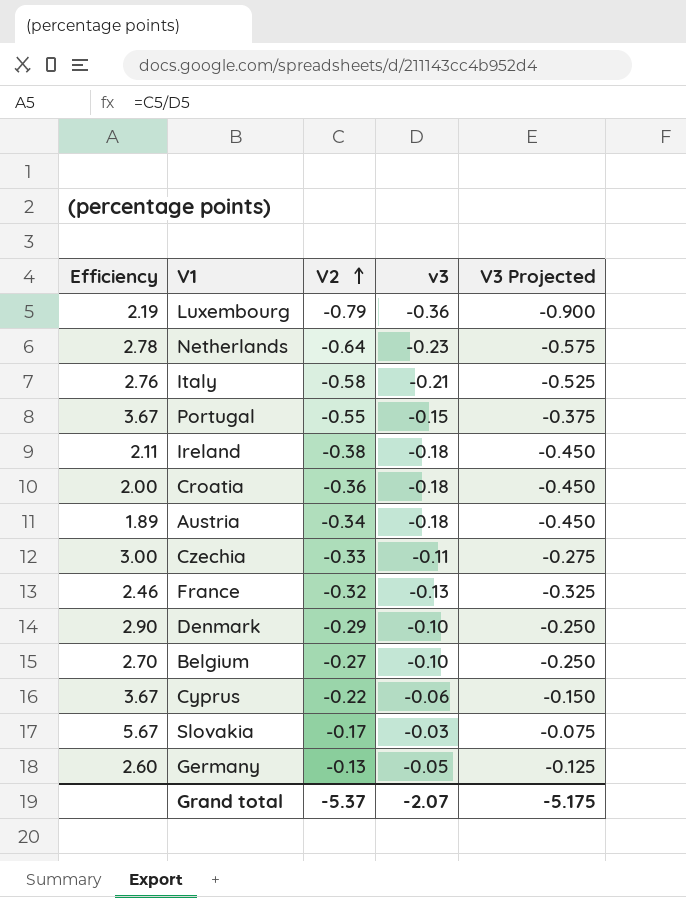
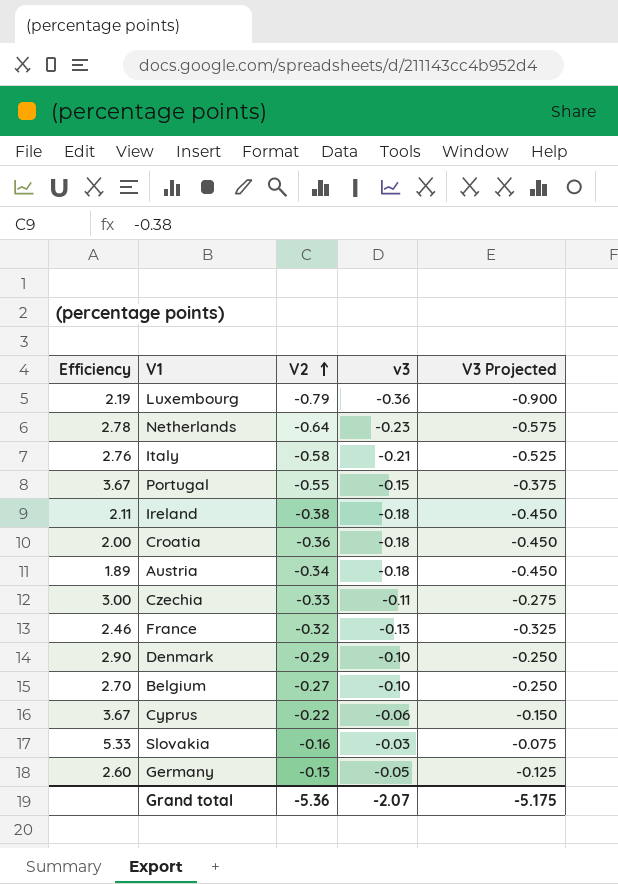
Slovakia | Efficiency: 5.67 -> 5.33
Slovakia | V2: -0.17 -> -0.16
Grand total | V2: -5.37 -> -5.36

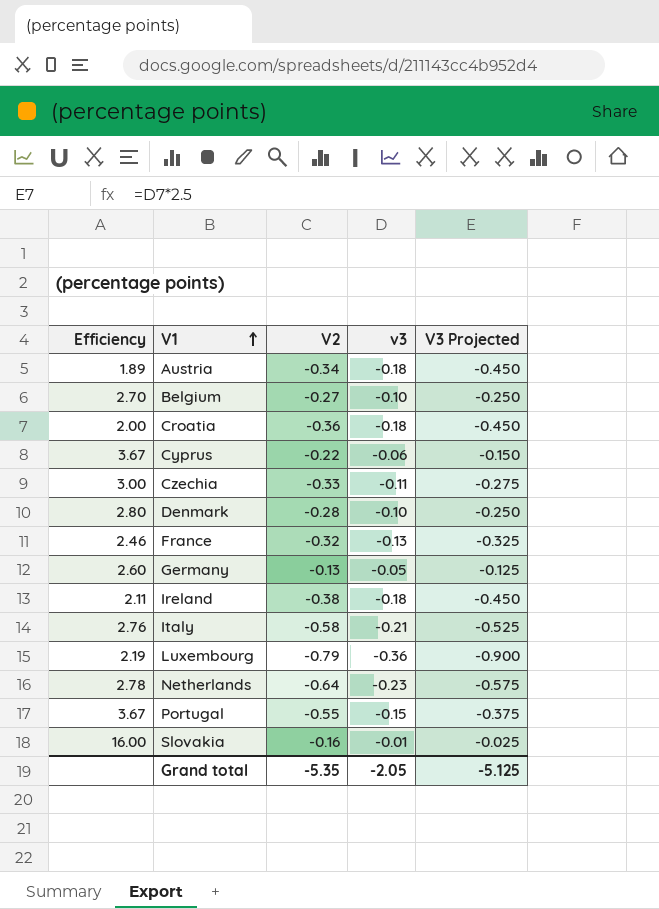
row order: V2 ascending -> V1 ascending
Denmark | Efficiency: 2.90 -> 2.80
Denmark | V2: -0.29 -> -0.28
Slovakia | Efficiency: 5.33 -> 16.00
Slovakia | v3: -0.03 -> -0.01
Slovakia | V3 Projected: -0.075 -> -0.025
Grand total | V2: -5.36 -> -5.35
Grand total | v3: -2.07 -> -2.05
Grand total | V3 Projected: -5.175 -> -5.125

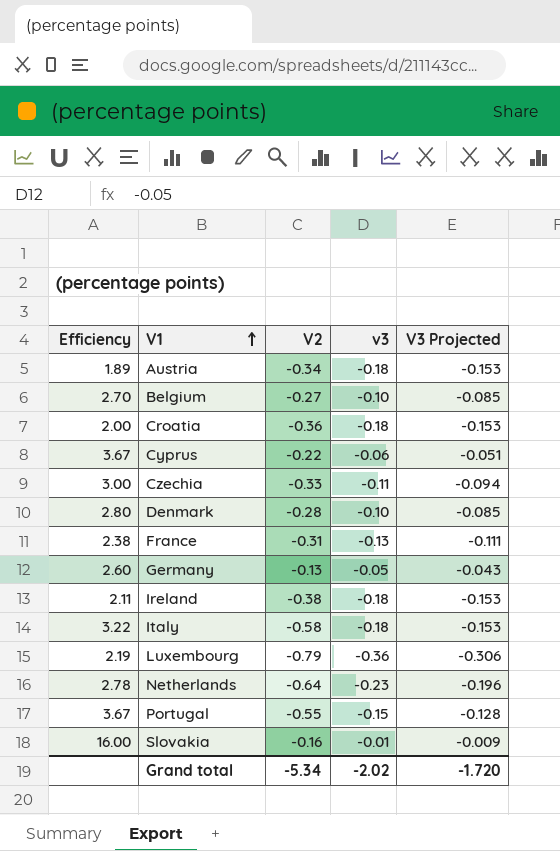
column V3 Projected | formula: [v3] * 2.5 -> [v3] * 0.85
France | Efficiency: 2.46 -> 2.38
France | V2: -0.32 -> -0.31
Italy | Efficiency: 2.76 -> 3.22
Italy | v3: -0.21 -> -0.18
Grand total | V2: -5.35 -> -5.34
Grand total | v3: -2.05 -> -2.02
Grand total | V3 Projected: -5.125 -> -1.720

